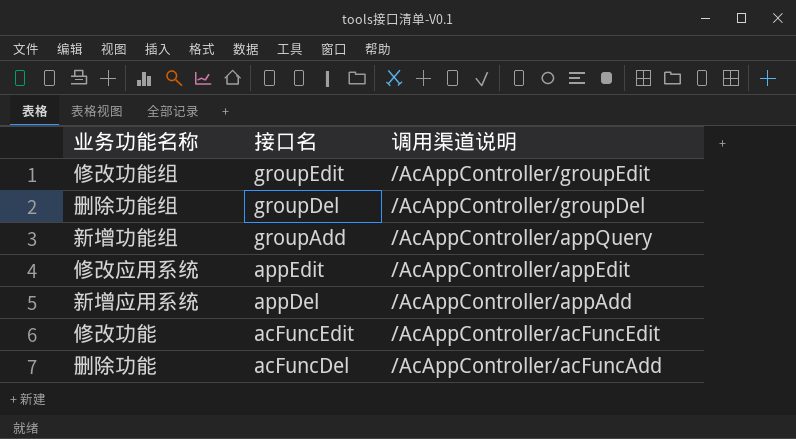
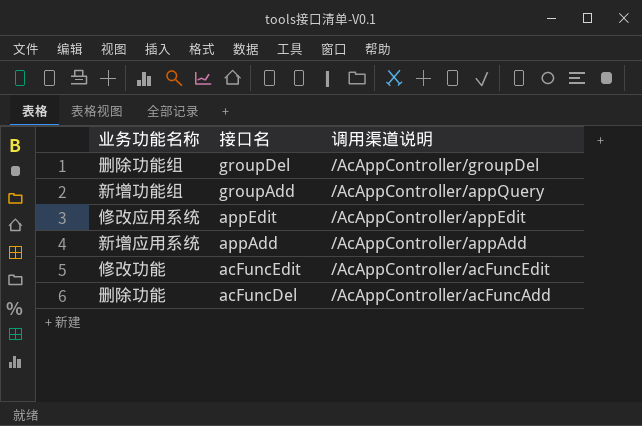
row 修改功能组: groupEdit | /AcAppController/groupEdit -> none
新增应用系统 | 接口名: appDel -> appAdd

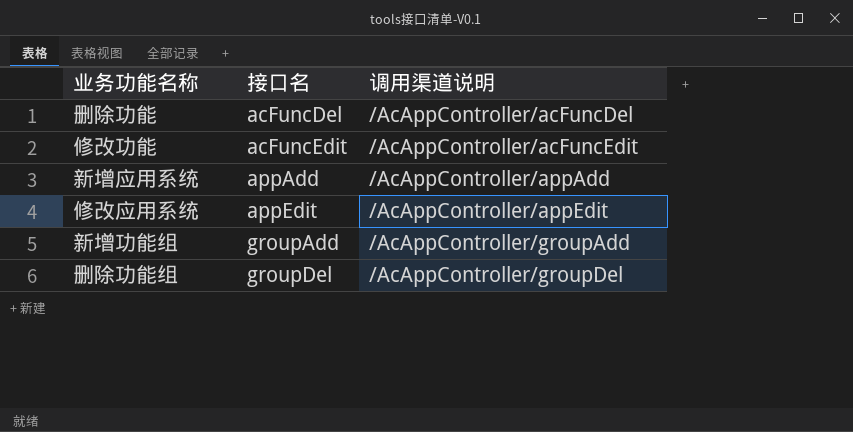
row order: 接口名 descending -> 接口名 ascending
删除功能 | 调用渠道说明: /AcAppController/acFuncAdd -> /AcAppController/acFuncDel
新增功能组 | 调用渠道说明: /AcAppController/appQuery -> /AcAppController/groupAdd

